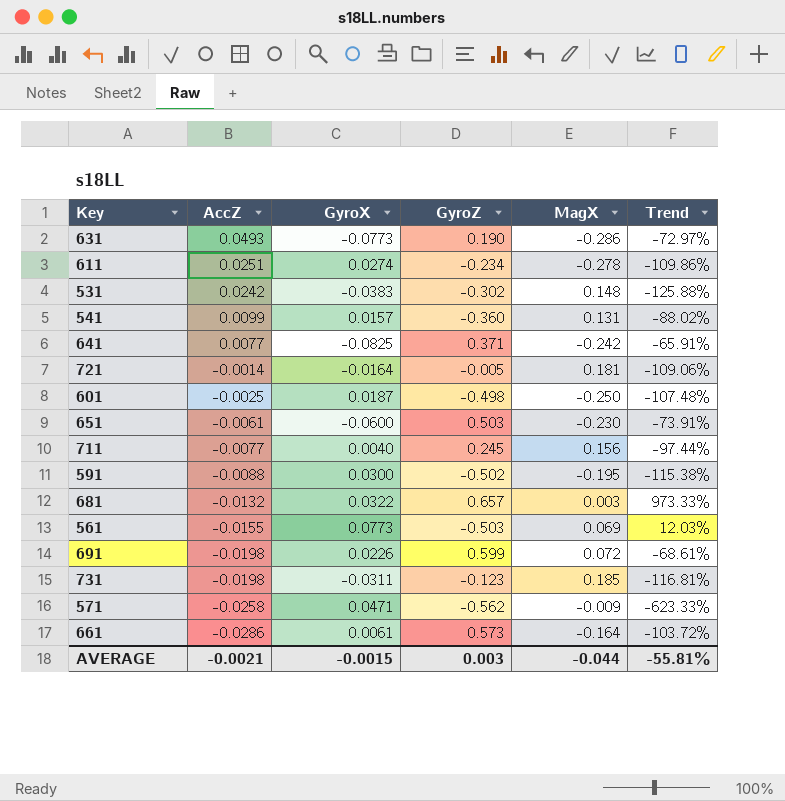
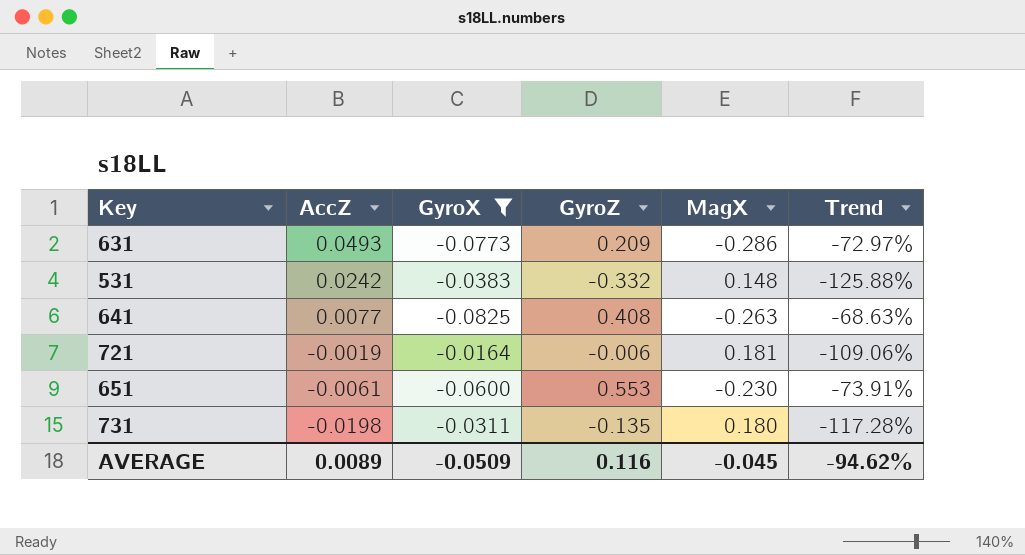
filter: none -> GyroX <= -0.0164
631 | GyroZ: 0.190 -> 0.209
531 | GyroZ: -0.302 -> -0.332
641 | GyroZ: 0.371 -> 0.408
641 | MagX: -0.242 -> -0.263
641 | Trend: -65.91% -> -68.63%
721 | AccZ: -0.0014 -> -0.0019
721 | GyroZ: -0.005 -> -0.006
651 | GyroZ: 0.503 -> 0.553
731 | GyroZ: -0.123 -> -0.135
731 | MagX: 0.185 -> 0.180
731 | Trend: -116.81% -> -117.28%
AVERAGE | AccZ: -0.0021 -> 0.0089
AVERAGE | GyroX: -0.0015 -> -0.0509
AVERAGE | GyroZ: 0.003 -> 0.116
AVERAGE | MagX: -0.044 -> -0.045
AVERAGE | Trend: -55.81% -> -94.62%

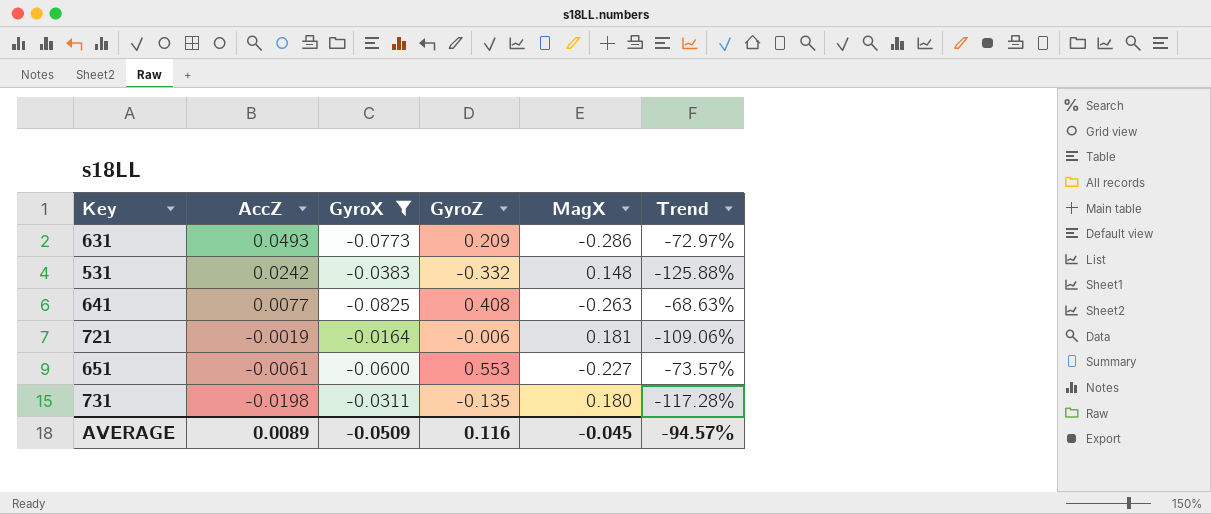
651 | MagX: -0.230 -> -0.227
651 | Trend: -73.91% -> -73.57%
AVERAGE | Trend: -94.62% -> -94.57%

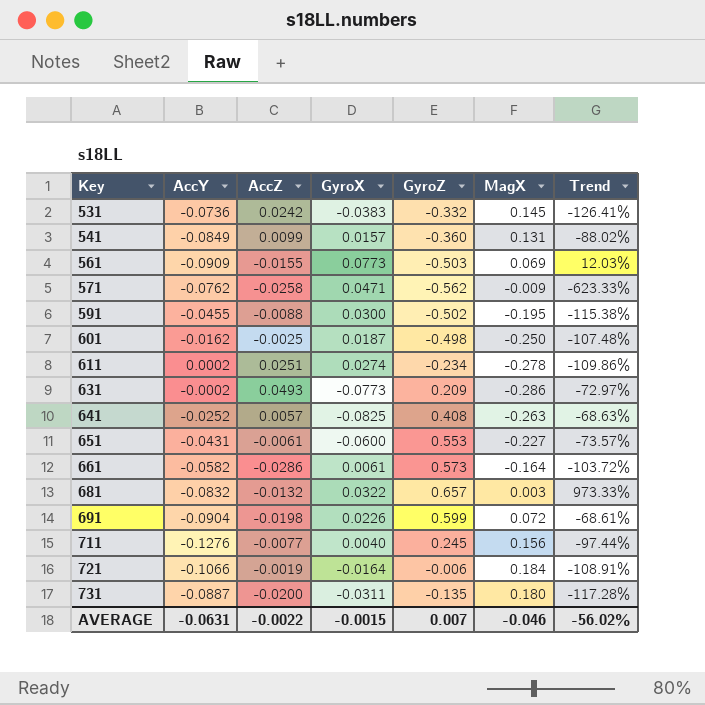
filter: GyroX <= -0.0164 -> none
row order: AccZ descending -> Key ascending
column AccY | position: none -> 2
531 | MagX: 0.148 -> 0.145
531 | Trend: -125.88% -> -126.41%
641 | AccZ: 0.0077 -> 0.0057
721 | MagX: 0.181 -> 0.184
721 | Trend: -109.06% -> -108.91%
731 | AccZ: -0.0198 -> -0.0200
AVERAGE | AccZ: 0.0089 -> -0.0022
AVERAGE | GyroX: -0.0509 -> -0.0015
AVERAGE | GyroZ: 0.116 -> 0.007
AVERAGE | MagX: -0.045 -> -0.046
AVERAGE | Trend: -94.57% -> -56.02%

